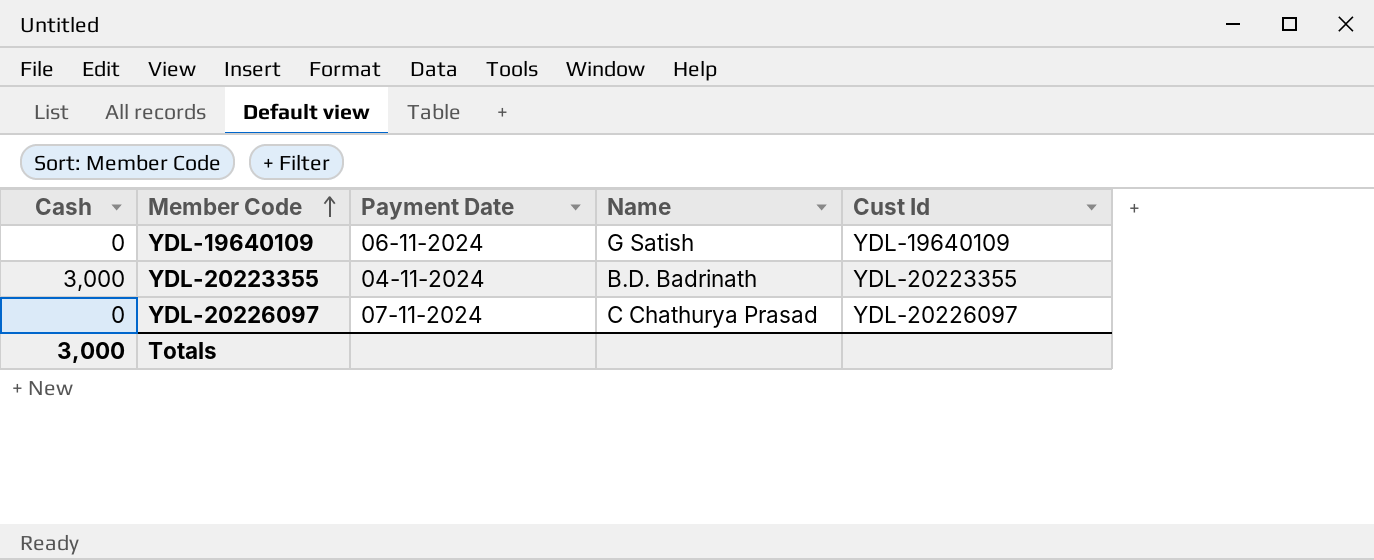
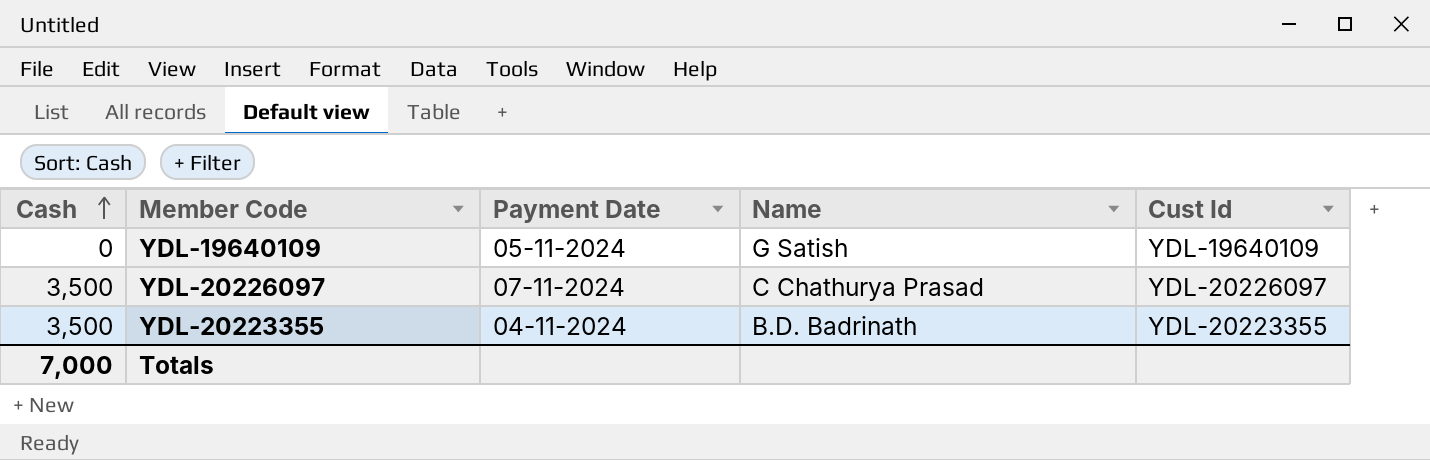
row order: Member Code ascending -> Cash ascending
YDL-19640109 | Payment Date: 06-11-2024 -> 05-11-2024
YDL-20226097 | Cash: 0 -> 3,500
YDL-20223355 | Cash: 3,000 -> 3,500
Totals | Cash: 3,000 -> 7,000

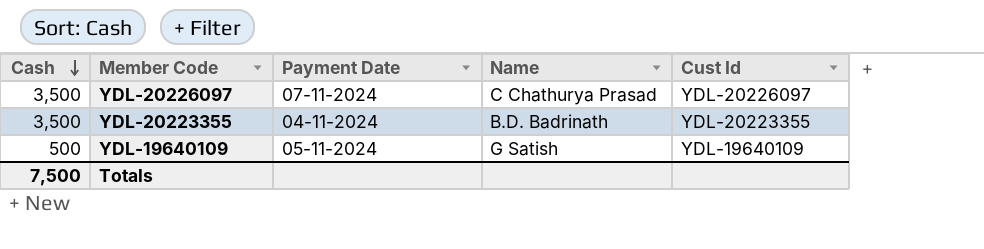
row order: Cash ascending -> Cash descending
YDL-19640109 | Cash: 0 -> 500
Totals | Cash: 7,000 -> 7,500

